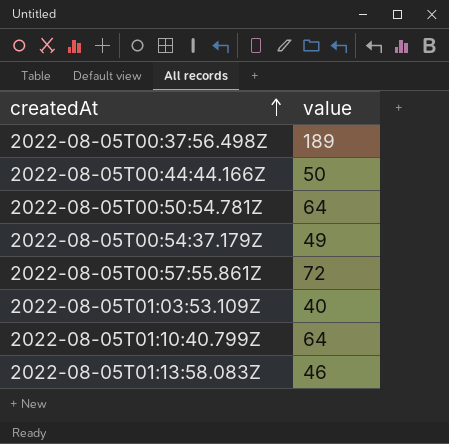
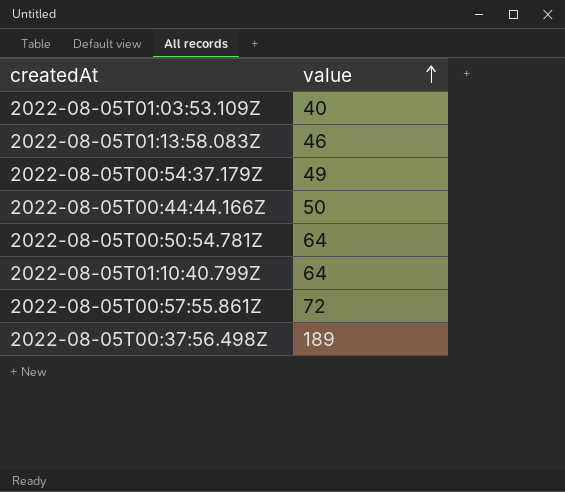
row order: createdAt ascending -> value ascending

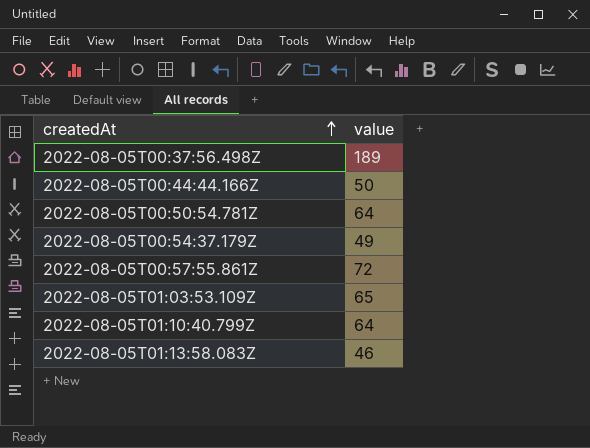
row order: value ascending -> createdAt ascending
2022-08-05T01:03:53.109Z | value: 40 -> 65

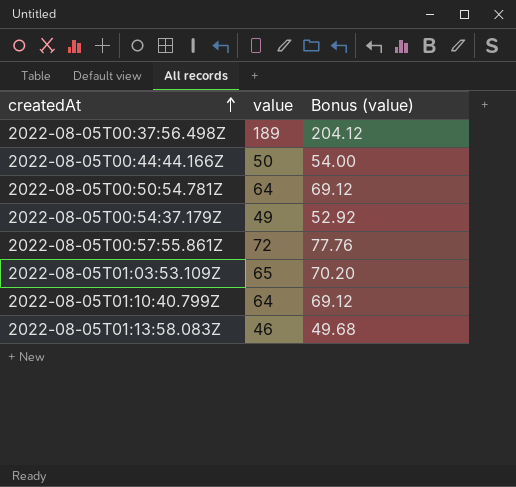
column Bonus (value) | formula: none -> [value] * 1.08

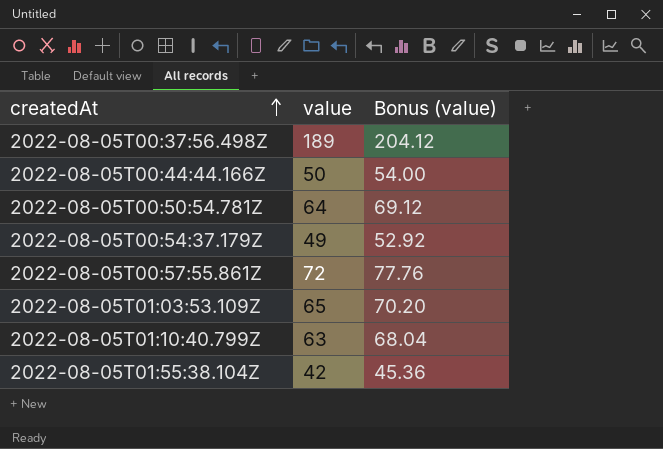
row 2022-08-05T01:13:58.083Z: 46 | 49.68 -> none
2022-08-05T01:10:40.799Z | value: 64 -> 63
2022-08-05T01:10:40.799Z | Bonus (value): 69.12 -> 68.04
row 2022-08-05T01:55:38.104Z: none -> 42 | 45.36

